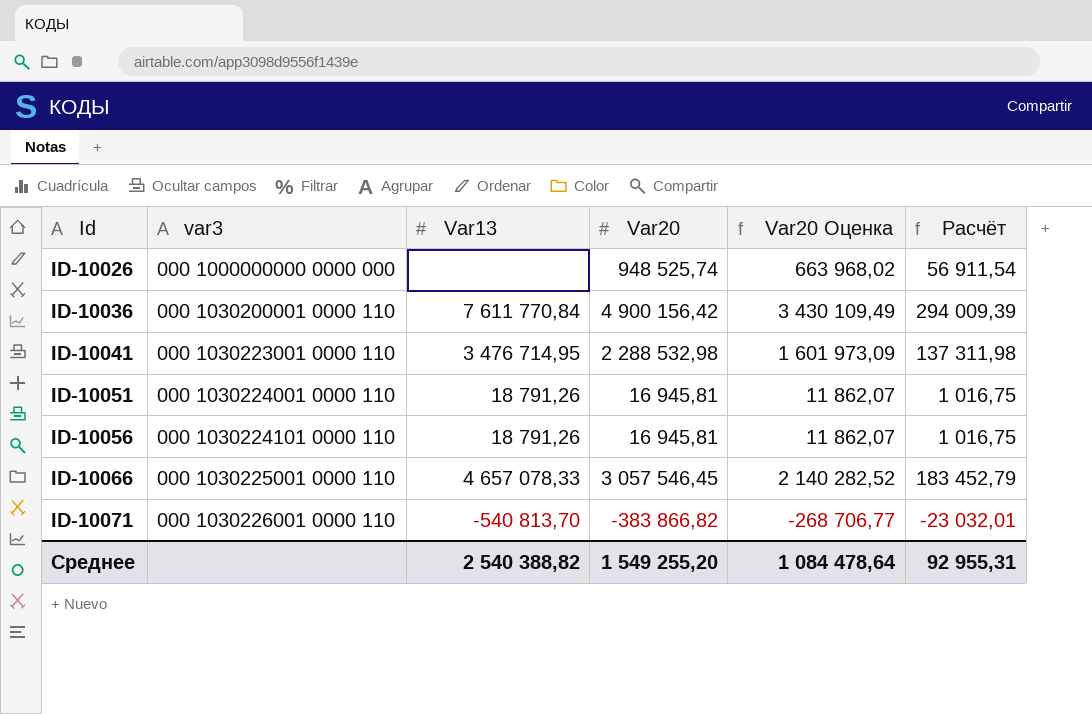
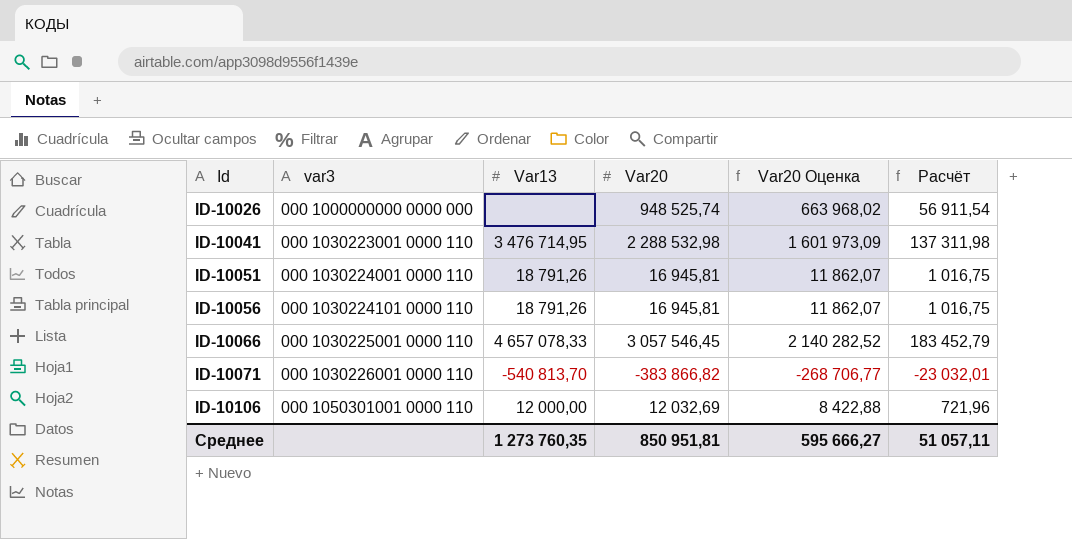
row ID-10036: 000 1030200001 0000 110 | 7 611 770,84 | 4 900 156,42 | 3 430 109,49 | 294 009,39 -> none
row ID-10106: none -> 000 1050301001 0000 110 | 12 000,00 | 12 032,69 | 8 422,88 | 721,96
Среднее | Var13: 2 540 388,82 -> 1 273 760,35
Среднее | Var20: 1 549 255,20 -> 850 951,81
Среднее | Var20 Оценка: 1 084 478,64 -> 595 666,27
Среднее | Расчёт: 92 955,31 -> 51 057,11

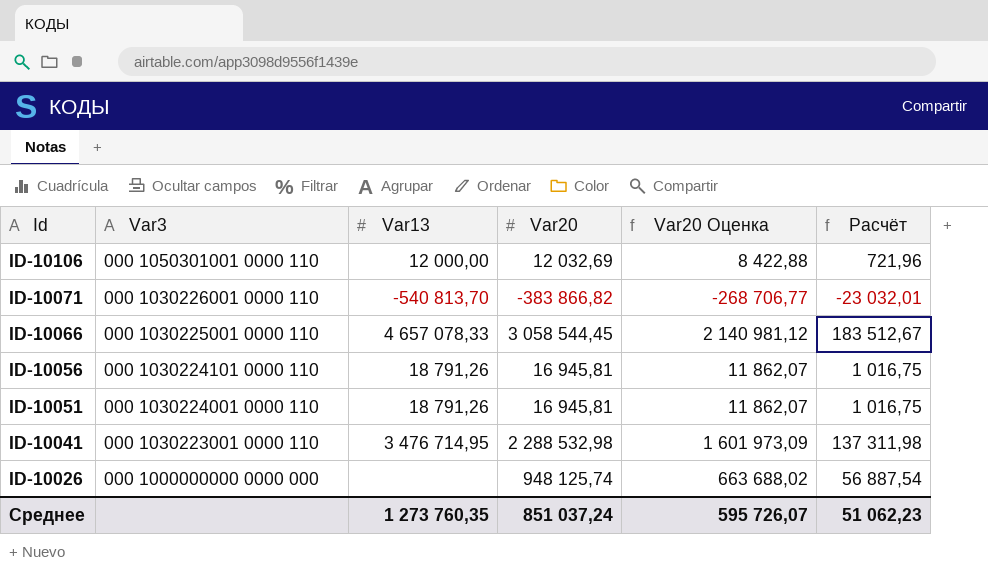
row order: Id ascending -> Id descending
column name: var3 -> Var3
ID-10066 | Var20: 3 057 546,45 -> 3 058 544,45
ID-10066 | Var20 Оценка: 2 140 282,52 -> 2 140 981,12
ID-10066 | Расчёт: 183 452,79 -> 183 512,67
ID-10026 | Var20: 948 525,74 -> 948 125,74
ID-10026 | Var20 Оценка: 663 968,02 -> 663 688,02
ID-10026 | Расчёт: 56 911,54 -> 56 887,54
Среднее | Var20: 850 951,81 -> 851 037,24
Среднее | Var20 Оценка: 595 666,27 -> 595 726,07
Среднее | Расчёт: 51 057,11 -> 51 062,23

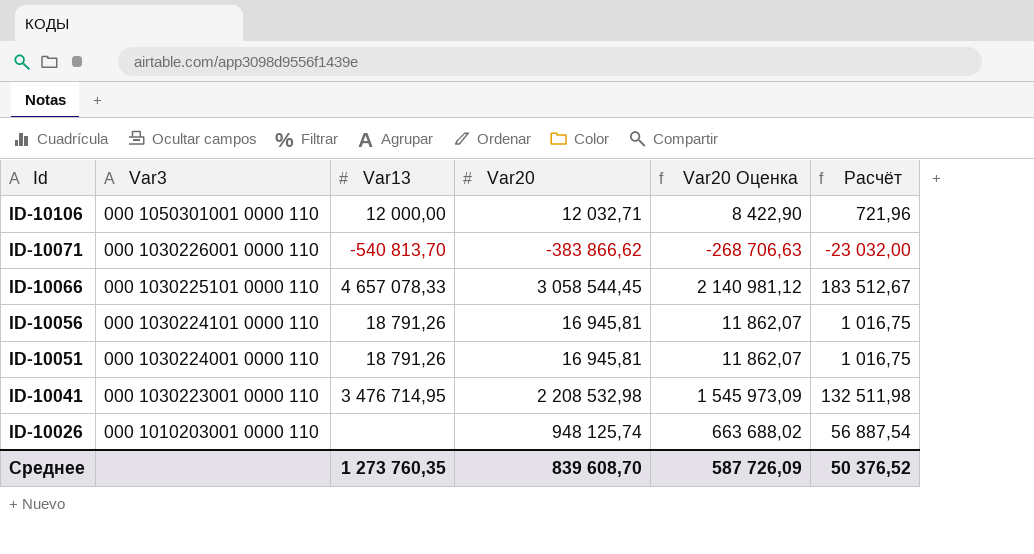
ID-10106 | Var20: 12 032,69 -> 12 032,71
ID-10106 | Var20 Оценка: 8 422,88 -> 8 422,90
ID-10071 | Var20: -383 866,82 -> -383 866,62
ID-10071 | Var20 Оценка: -268 706,77 -> -268 706,63
ID-10071 | Расчёт: -23 032,01 -> -23 032,00
ID-10066 | Var3: 000 1030225001 0000 110 -> 000 1030225101 0000 110
ID-10041 | Var20: 2 288 532,98 -> 2 208 532,98
ID-10041 | Var20 Оценка: 1 601 973,09 -> 1 545 973,09
ID-10041 | Расчёт: 137 311,98 -> 132 511,98
ID-10026 | Var3: 000 1000000000 0000 000 -> 000 1010203001 0000 110
Среднее | Var20: 851 037,24 -> 839 608,70
Среднее | Var20 Оценка: 595 726,07 -> 587 726,09
Среднее | Расчёт: 51 062,23 -> 50 376,52

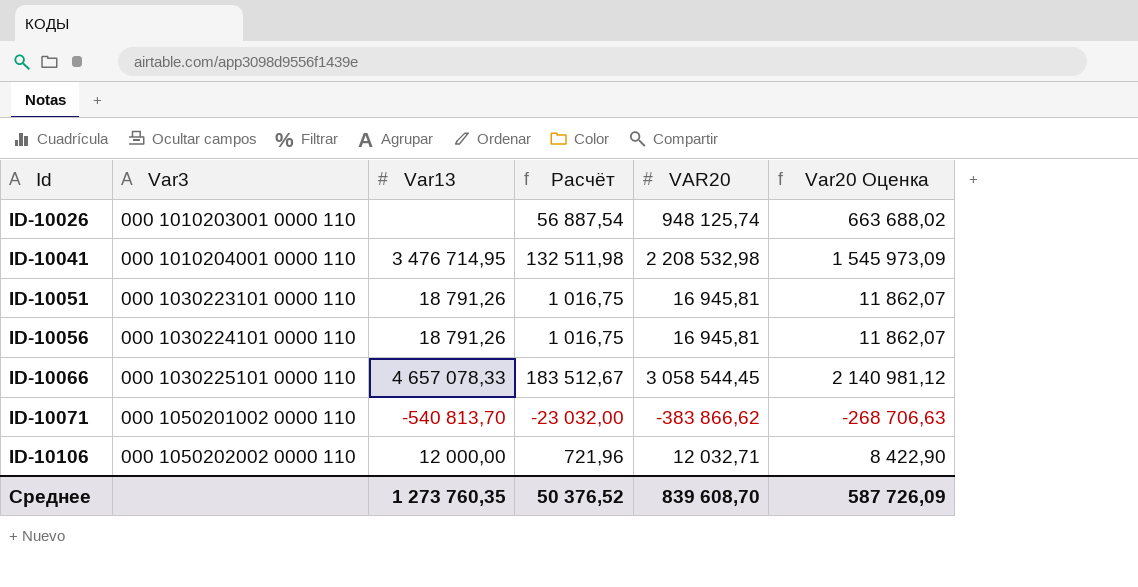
row order: Id descending -> Id ascending
column Расчёт | position: 6 -> 4
column name: Var20 -> VAR20
ID-10041 | Var3: 000 1030223001 0000 110 -> 000 1010204001 0000 110
ID-10051 | Var3: 000 1030224001 0000 110 -> 000 1030223101 0000 110
ID-10071 | Var3: 000 1030226001 0000 110 -> 000 1050201002 0000 110
ID-10106 | Var3: 000 1050301001 0000 110 -> 000 1050202002 0000 110

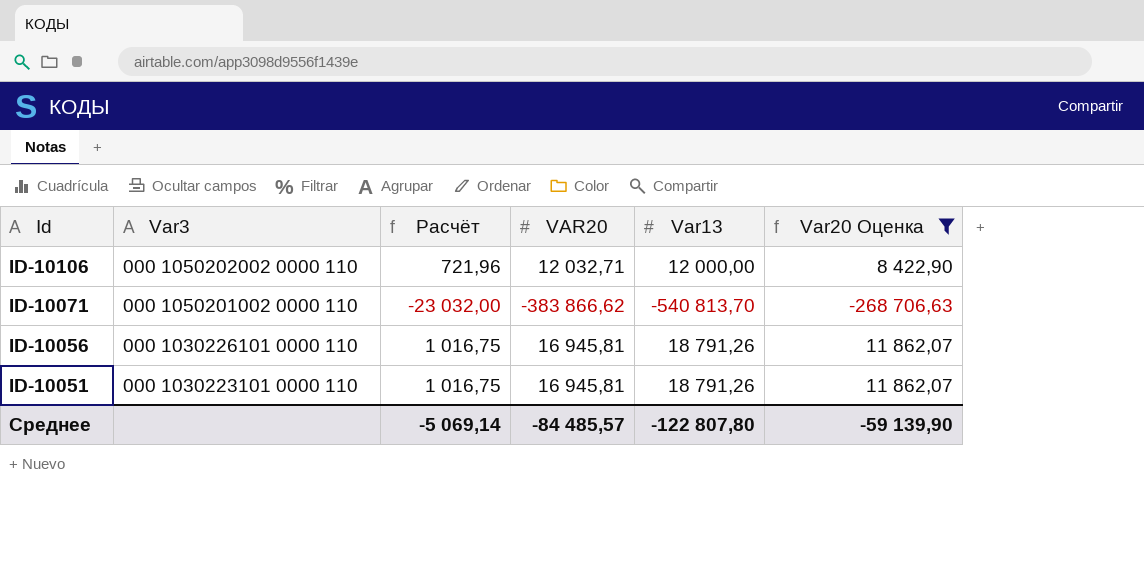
filter: none -> Var20 Оценка <= 11 862,07
row order: Id ascending -> Id descending
column Var13 | position: 3 -> 5
ID-10056 | Var3: 000 1030224101 0000 110 -> 000 1030226101 0000 110
Среднее | Расчёт: 50 376,52 -> -5 069,14
Среднее | VAR20: 839 608,70 -> -84 485,57
Среднее | Var13: 1 273 760,35 -> -122 807,80
Среднее | Var20 Оценка: 587 726,09 -> -59 139,90

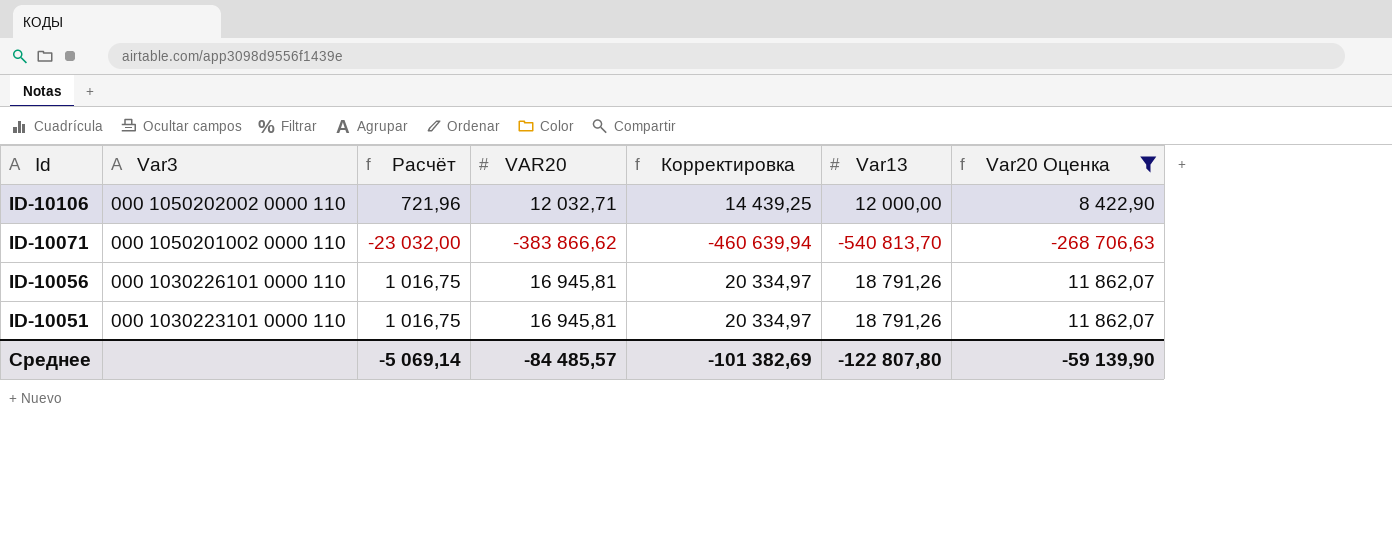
column Корректировка | formula: none -> [VAR20] * 1,2

